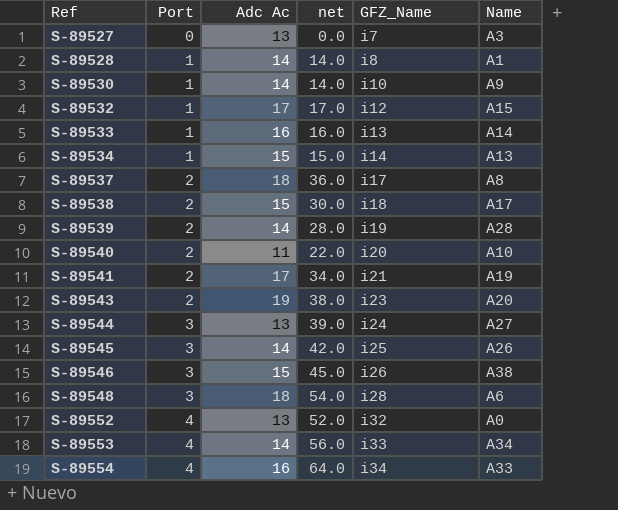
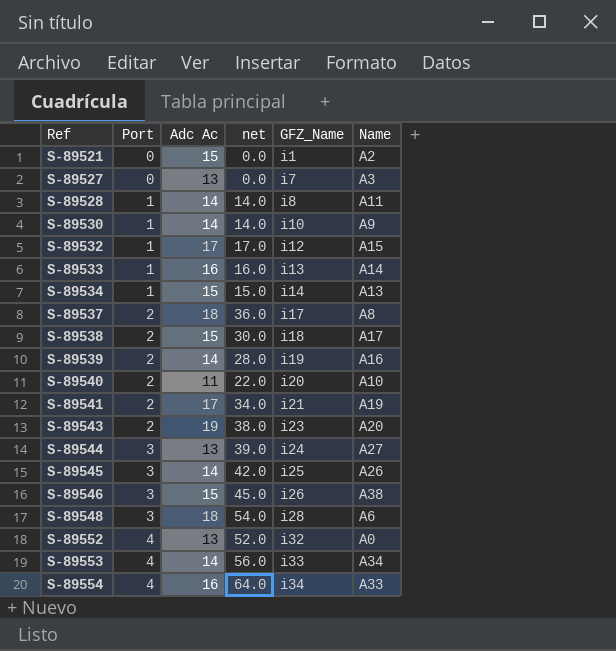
row S-89521: none -> 0 | 15 | 0.0 | i1 | A2
S-89528 | Name: A1 -> A11
S-89539 | Name: A28 -> A16

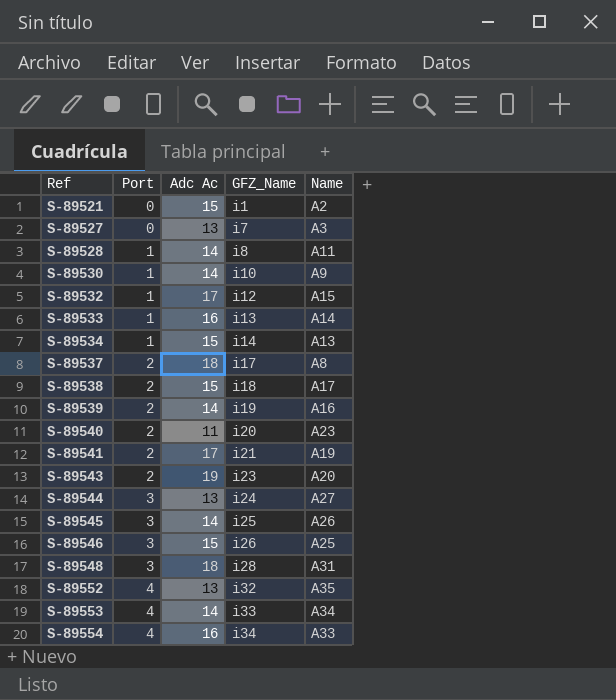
column net | formula: [Port] * [Adc Ac] -> none
S-89540 | Name: A10 -> A23
S-89546 | Name: A38 -> A25
S-89548 | Name: A6 -> A31
S-89552 | Name: A0 -> A35

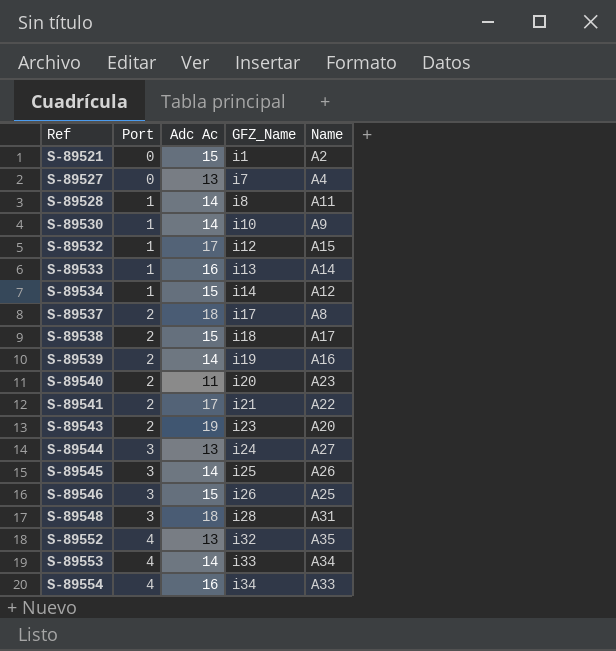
S-89527 | Name: A3 -> A4
S-89534 | Name: A13 -> A12
S-89541 | Name: A19 -> A22

